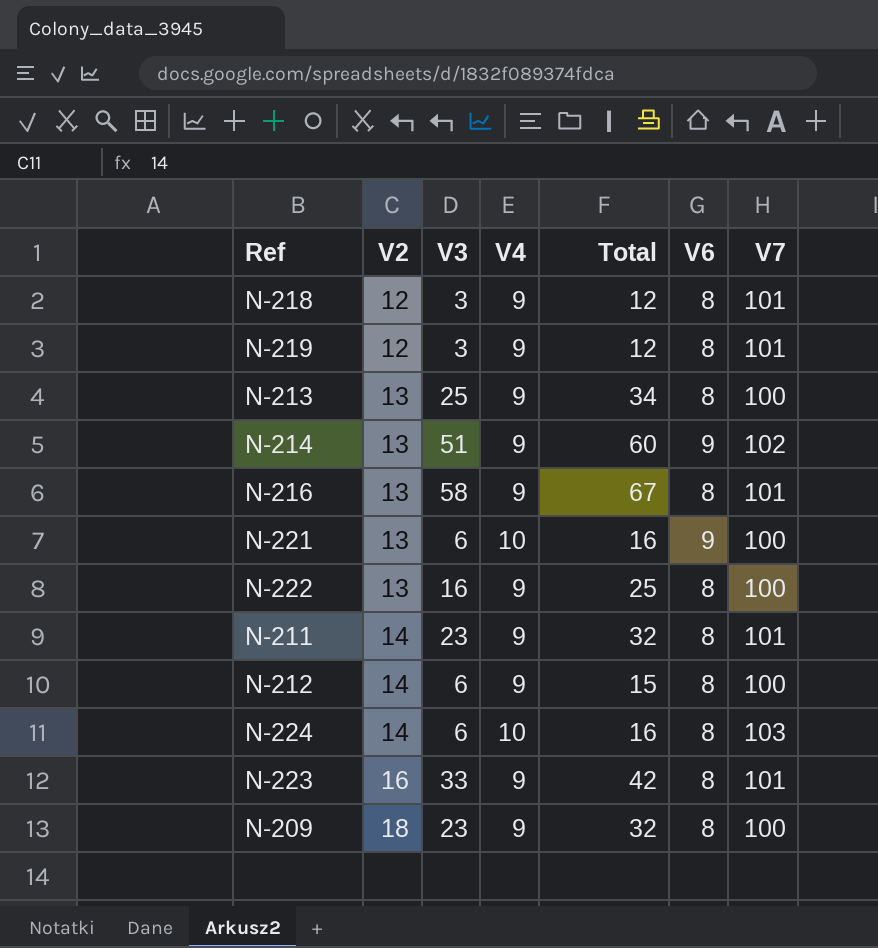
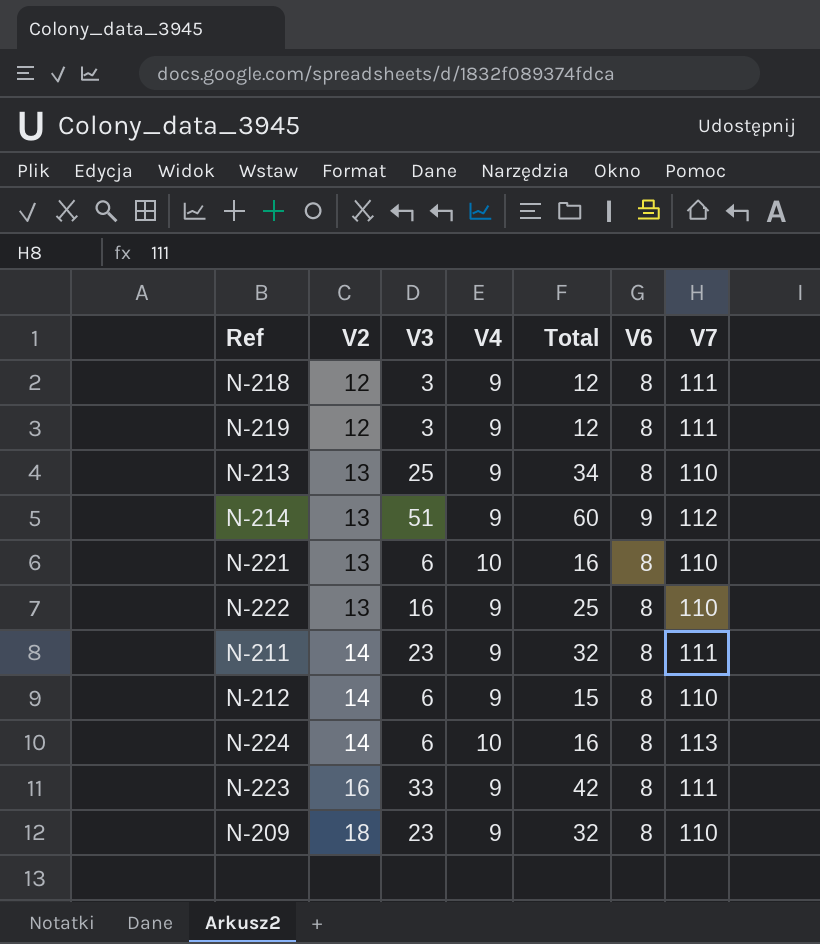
row N-216: 13 | 58 | 9 | 67 | 8 | 101 -> none
N-218 | V7: 101 -> 111
N-219 | V7: 101 -> 111
N-213 | V7: 100 -> 110
N-214 | V7: 102 -> 112
N-221 | V6: 9 -> 8
N-221 | V7: 100 -> 110
N-222 | V7: 100 -> 110
N-211 | V7: 101 -> 111
N-212 | V7: 100 -> 110
N-224 | V7: 103 -> 113
N-223 | V7: 101 -> 111
N-209 | V7: 100 -> 110

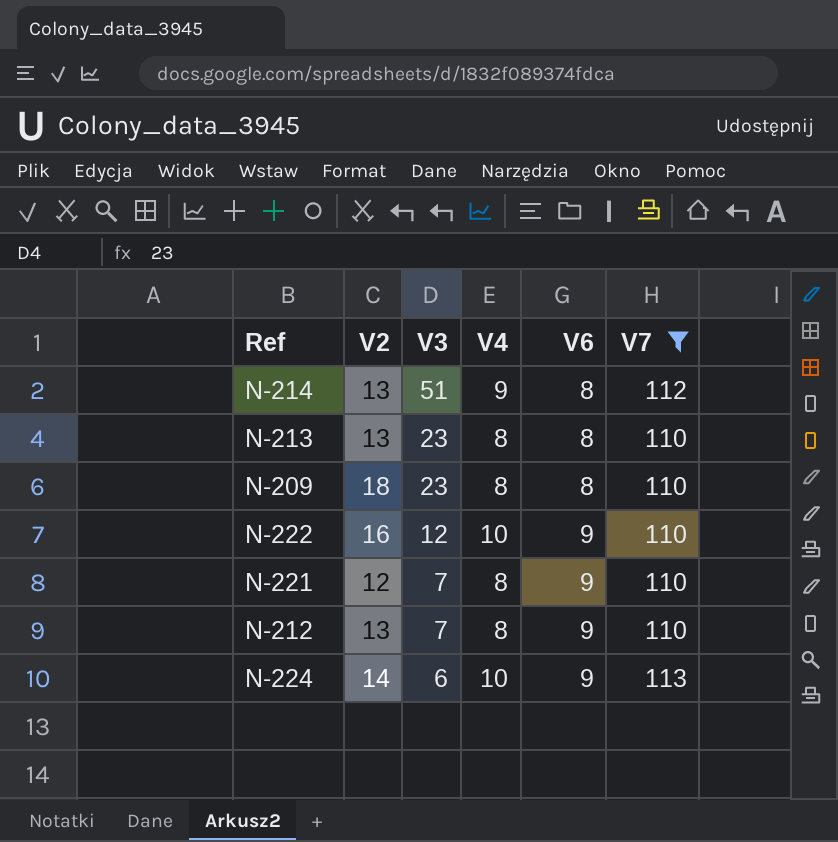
filter: none -> V7 != 111
row order: V2 ascending -> V3 descending
column Total | formula: [V3] + [V4] -> none
N-214 | V6: 9 -> 8
N-213 | V3: 25 -> 23
N-213 | V4: 9 -> 8
N-209 | V4: 9 -> 8
N-222 | V2: 13 -> 16
N-222 | V3: 16 -> 12
N-222 | V4: 9 -> 10
N-222 | V6: 8 -> 9
N-221 | V2: 13 -> 12
N-221 | V3: 6 -> 7
N-221 | V4: 10 -> 8
N-221 | V6: 8 -> 9
N-212 | V2: 14 -> 13
N-212 | V3: 6 -> 7
N-212 | V4: 9 -> 8
N-212 | V6: 8 -> 9
N-224 | V6: 8 -> 9

